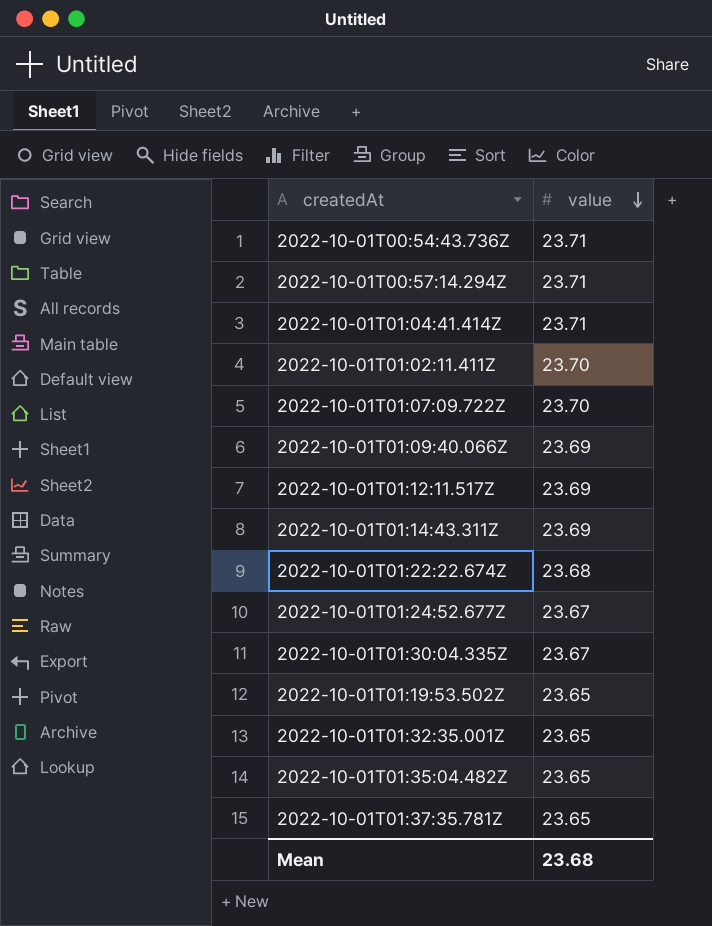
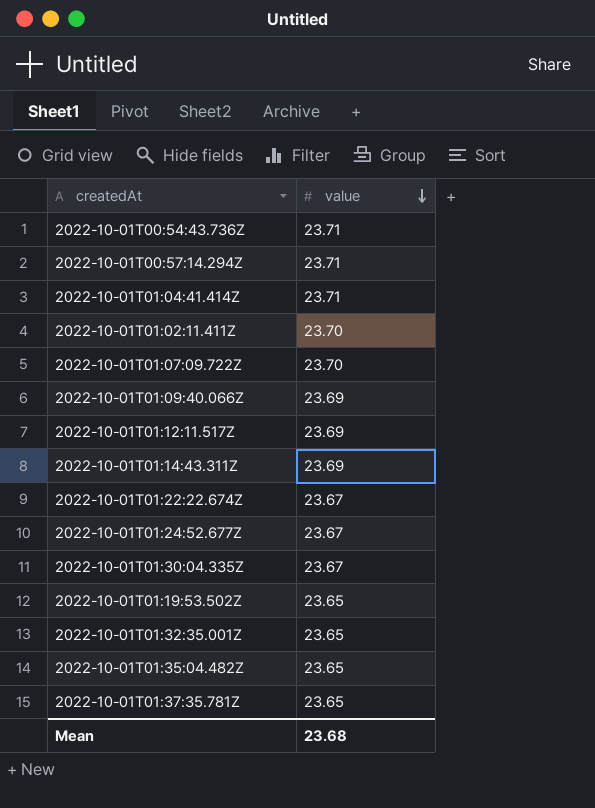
2022-10-01T01:22:22.674Z | value: 23.68 -> 23.67

